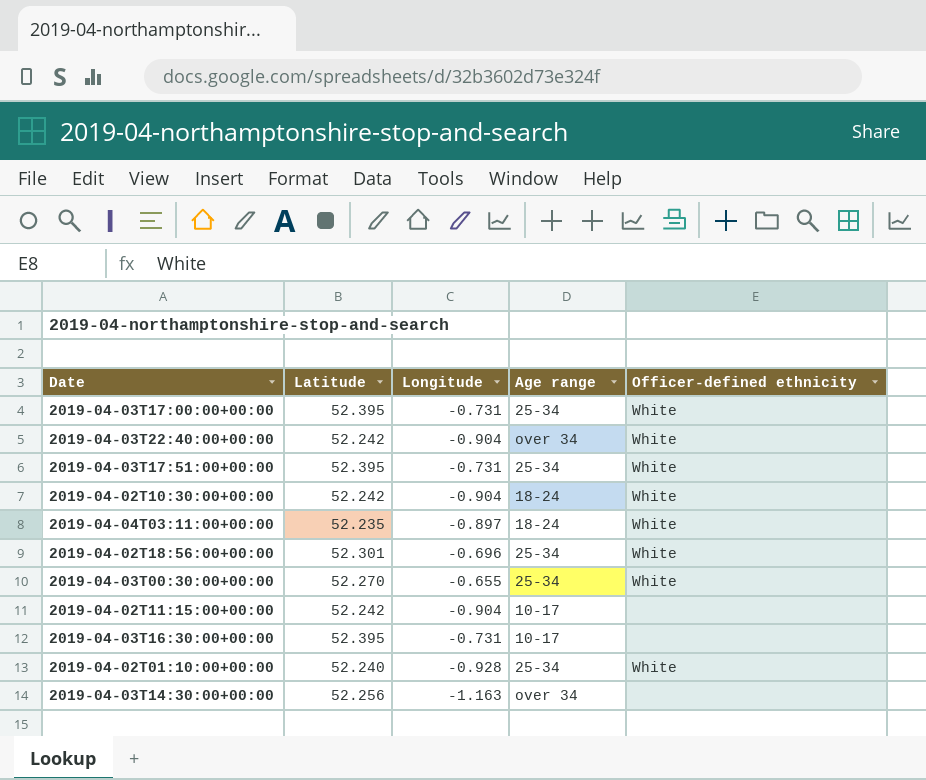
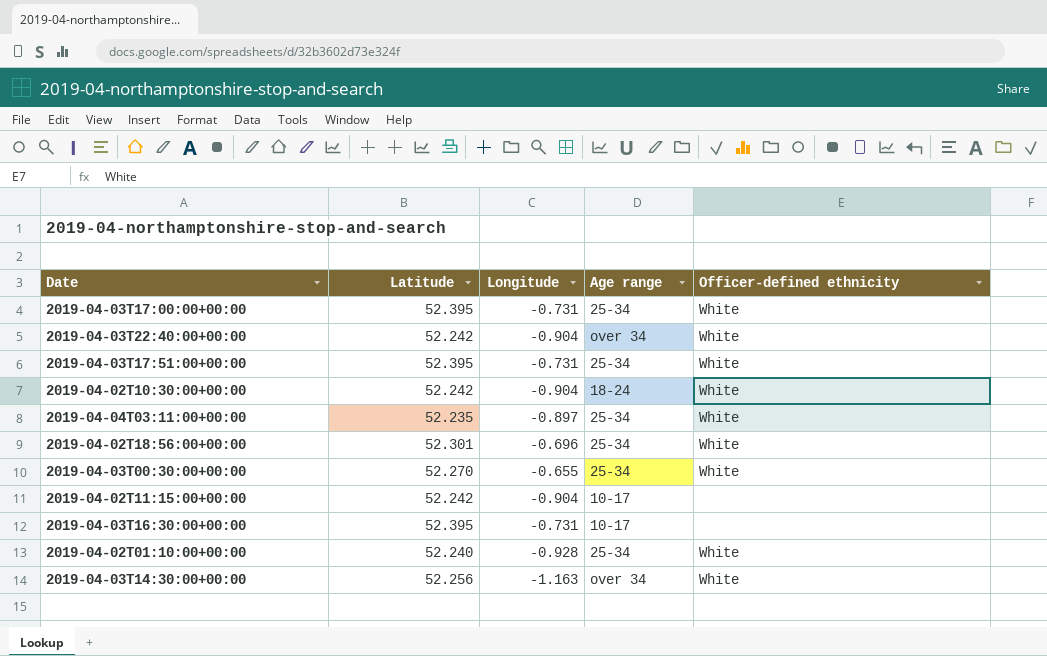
2019-04-04T03:11:00+00:00 | Age range: 18-24 -> 25-34
2019-04-03T14:30:00+00:00 | Officer-defined ethnicity: none -> White

